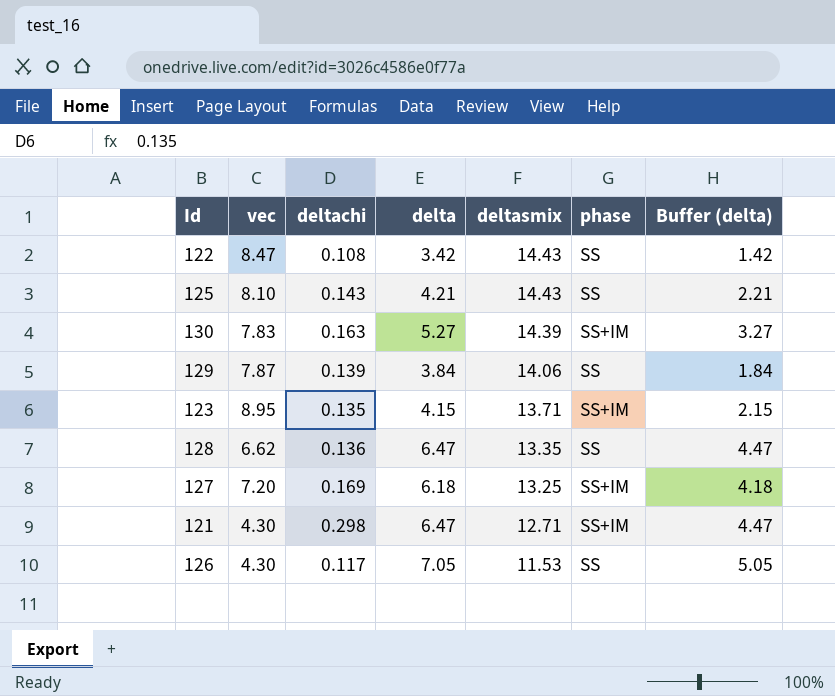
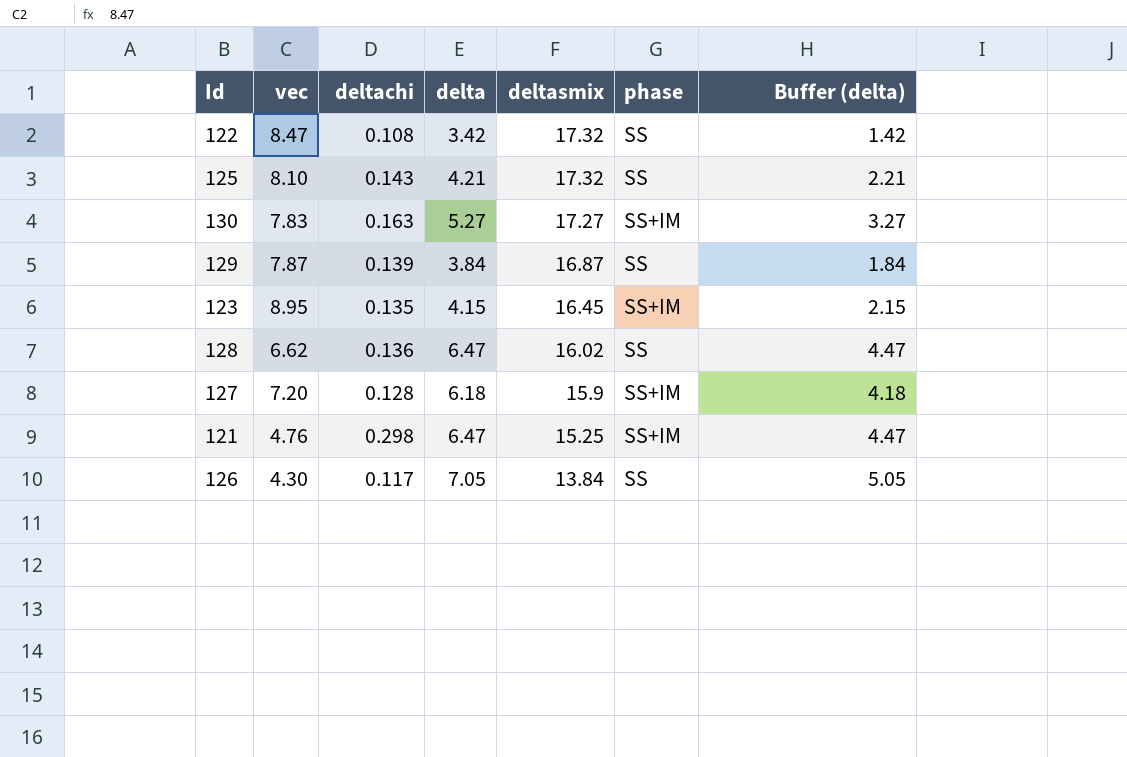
122 | deltasmix: 14.43 -> 17.32
125 | deltasmix: 14.43 -> 17.32
130 | deltasmix: 14.39 -> 17.27
129 | deltasmix: 14.06 -> 16.87
123 | deltasmix: 13.71 -> 16.45
128 | deltasmix: 13.35 -> 16.02
127 | deltachi: 0.169 -> 0.128
127 | deltasmix: 13.25 -> 15.9
121 | vec: 4.30 -> 4.76
121 | deltasmix: 12.71 -> 15.25
126 | deltasmix: 11.53 -> 13.84

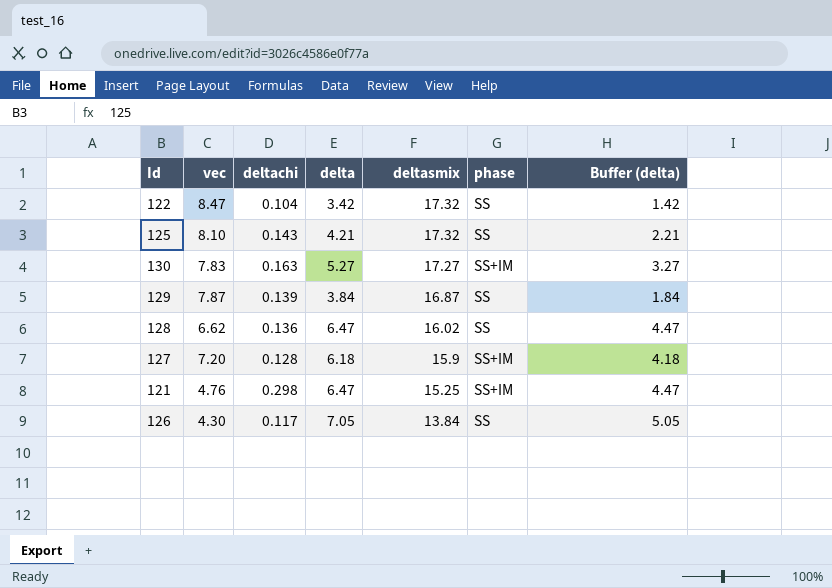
row 123: 8.95 | 0.135 | 4.15 | 16.45 | SS+IM | 2.15 -> none
122 | deltachi: 0.108 -> 0.104

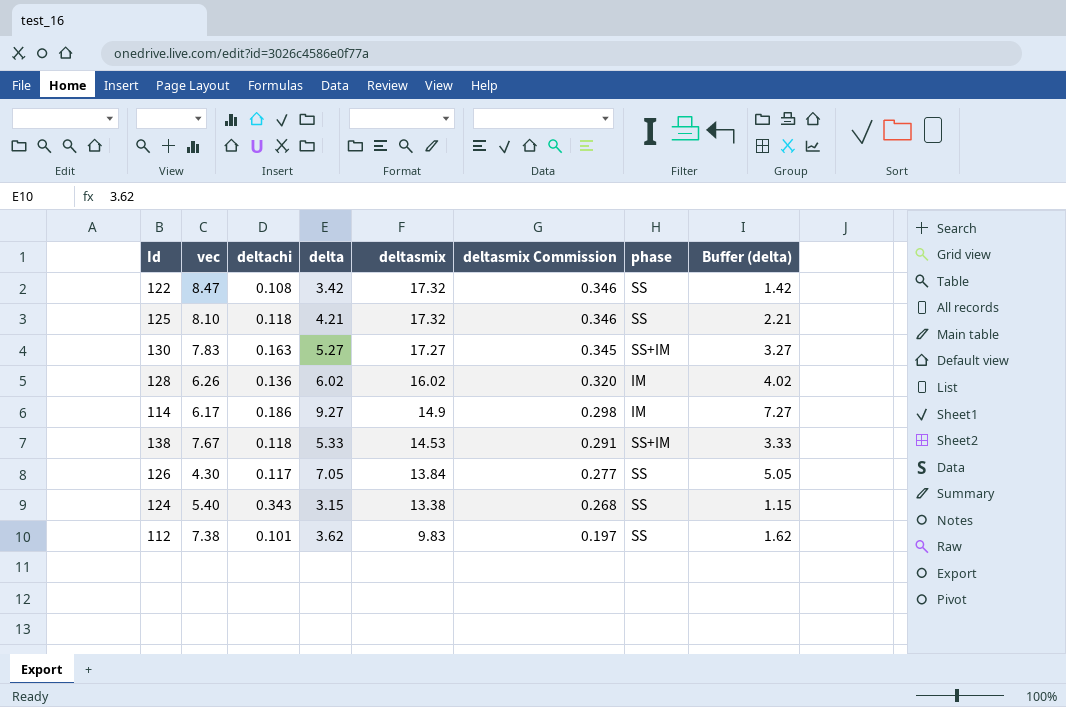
column deltasmix Commission | formula: none -> [deltasmix] * 0.02
row 129: 7.87 | 0.139 | 3.84 | 16.87 | SS | 1.84 -> none
row 127: 7.20 | 0.128 | 6.18 | 15.9 | SS+IM | 4.18 -> none
row 121: 4.76 | 0.298 | 6.47 | 15.25 | SS+IM | 4.47 -> none
122 | deltachi: 0.104 -> 0.108
125 | deltachi: 0.143 -> 0.118
128 | vec: 6.62 -> 6.26
128 | delta: 6.47 -> 6.02
128 | phase: SS -> IM
128 | Buffer (delta): 4.47 -> 4.02
row 114: none -> 6.17 | 0.186 | 9.27 | 14.9 | 0.298 | IM | 7.27
row 138: none -> 7.67 | 0.118 | 5.33 | 14.53 | 0.291 | SS+IM | 3.33
row 124: none -> 5.40 | 0.343 | 3.15 | 13.38 | 0.268 | SS | 1.15
row 112: none -> 7.38 | 0.101 | 3.62 | 9.83 | 0.197 | SS | 1.62

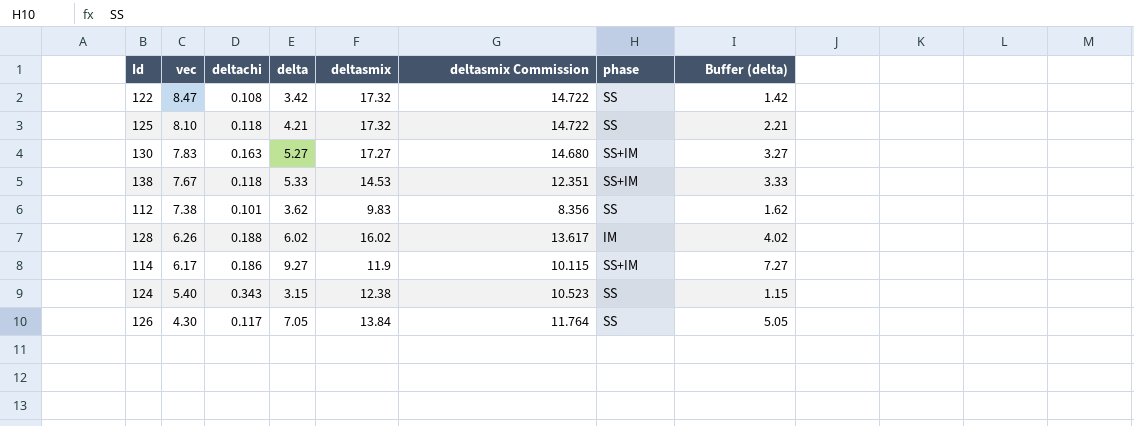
row order: deltasmix descending -> vec descending
column deltasmix Commission | formula: [deltasmix] * 0.02 -> [deltasmix] * 0.85
128 | deltachi: 0.136 -> 0.188
114 | deltasmix: 14.9 -> 11.9
114 | phase: IM -> SS+IM
124 | deltasmix: 13.38 -> 12.38

